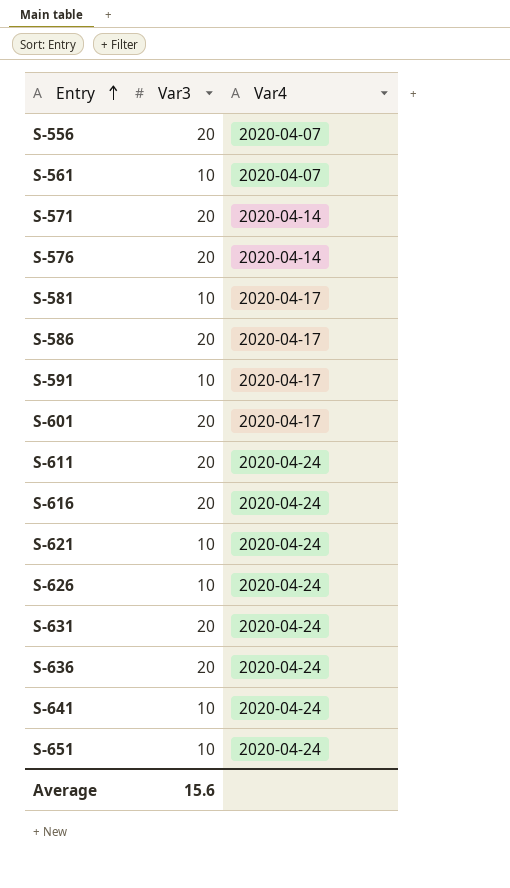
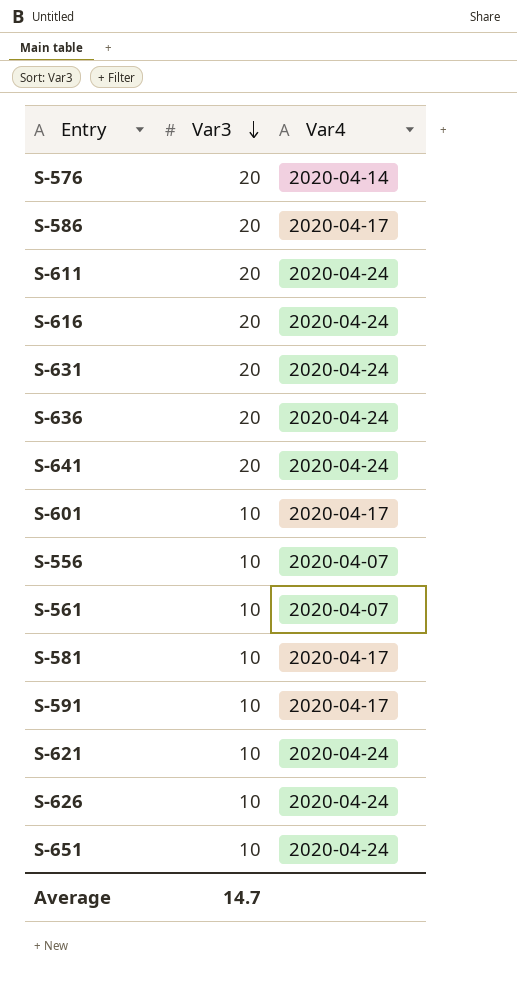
row order: Entry ascending -> Var3 descending
row S-571: 20 | 2020-04-14 -> none
S-641 | Var3: 10 -> 20
S-601 | Var3: 20 -> 10
S-556 | Var3: 20 -> 10
Average | Var3: 15.6 -> 14.7

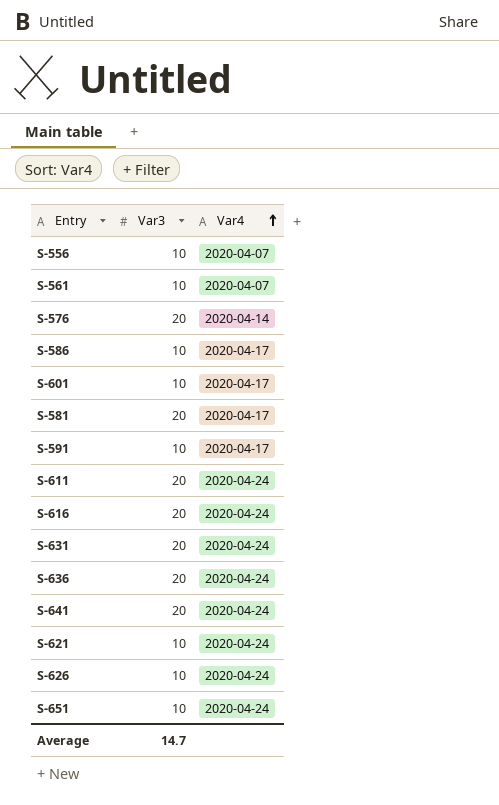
row order: Var3 descending -> Var4 ascending
S-586 | Var3: 20 -> 10
S-581 | Var3: 10 -> 20

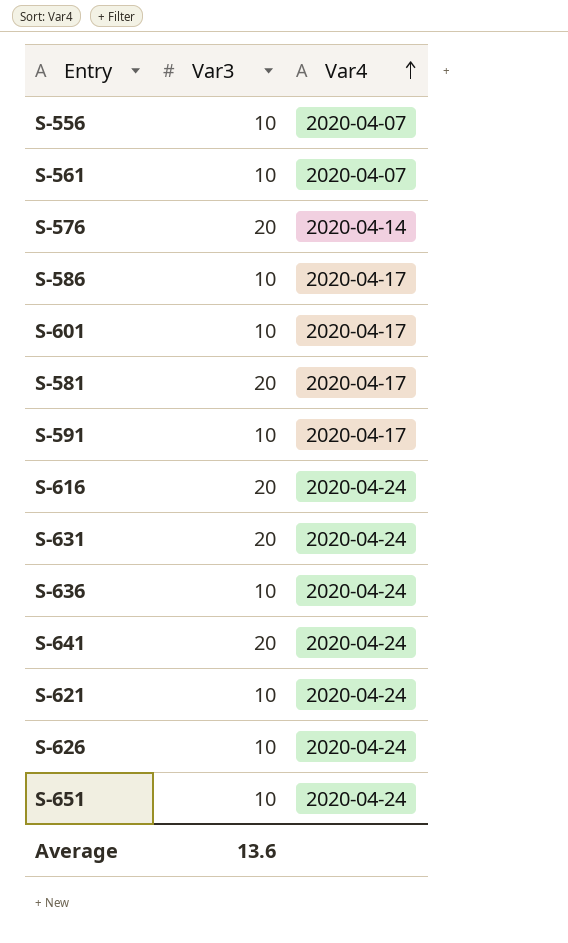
row S-611: 20 | 2020-04-24 -> none
S-636 | Var3: 20 -> 10
Average | Var3: 14.7 -> 13.6

